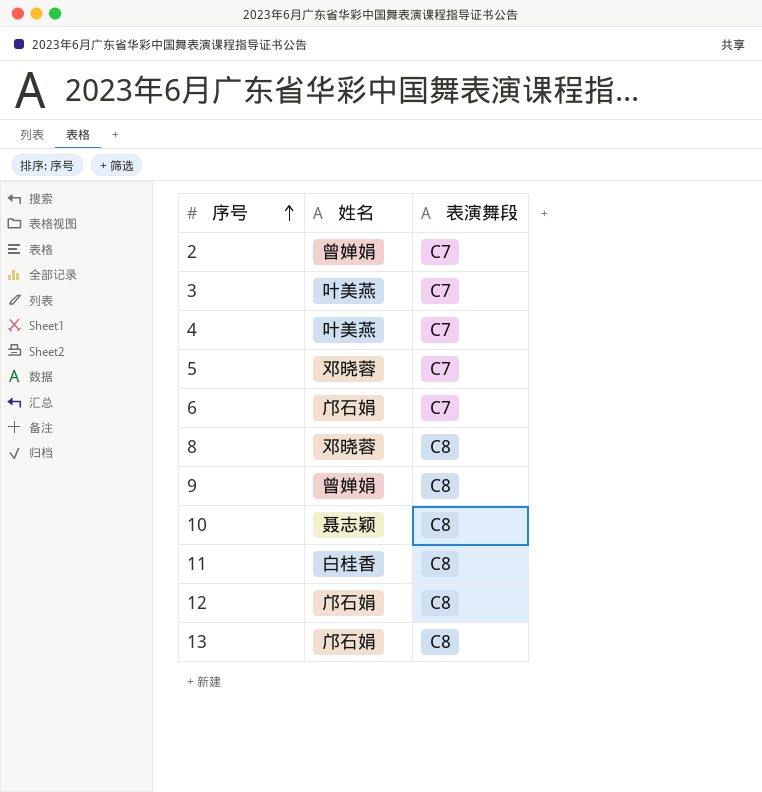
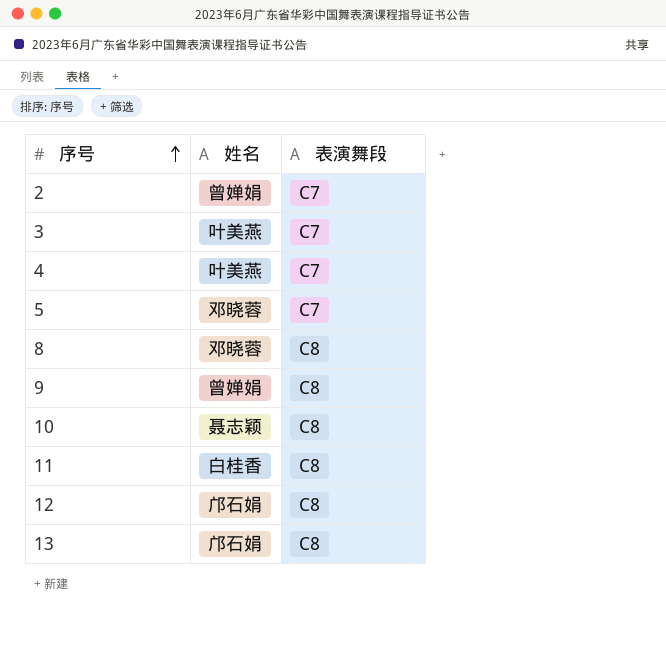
row 6: 邝石娟 | C7 -> none

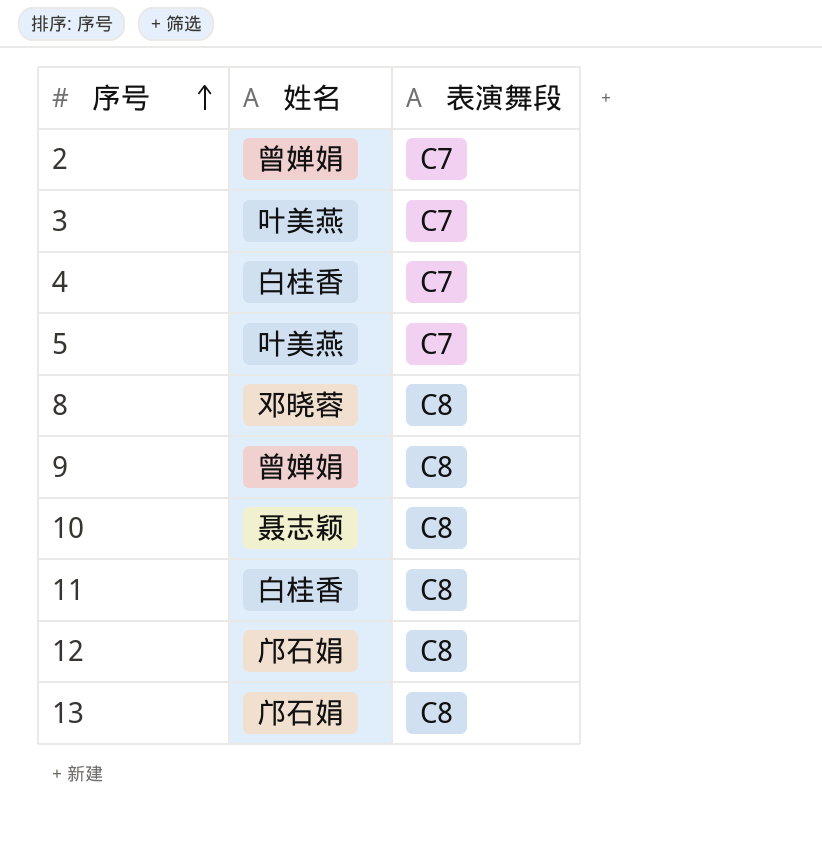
4 | 姓名: 叶美燕 -> 白桂香
5 | 姓名: 邓晓蓉 -> 叶美燕

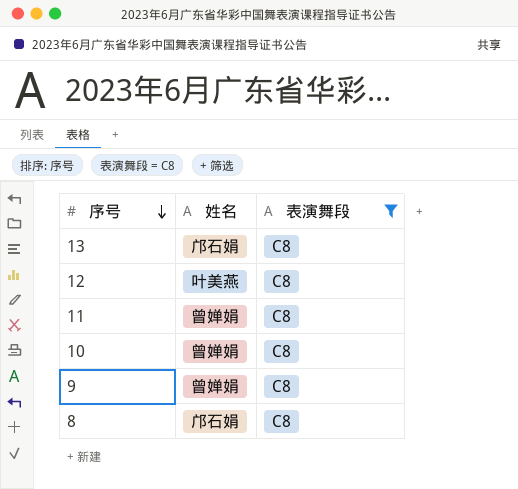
filter: none -> 表演舞段 = C8
row order: 序号 ascending -> 序号 descending
12 | 姓名: 邝石娟 -> 叶美燕
11 | 姓名: 白桂香 -> 曾婵娟
10 | 姓名: 聂志颖 -> 曾婵娟
8 | 姓名: 邓晓蓉 -> 邝石娟

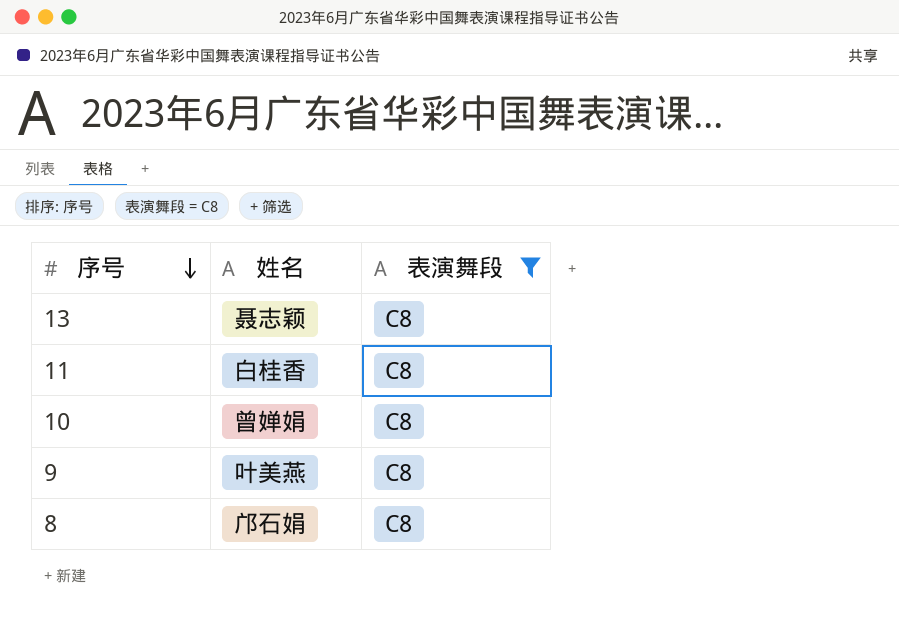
row 12: 叶美燕 | C8 -> none
13 | 姓名: 邝石娟 -> 聂志颖
11 | 姓名: 曾婵娟 -> 白桂香
9 | 姓名: 曾婵娟 -> 叶美燕

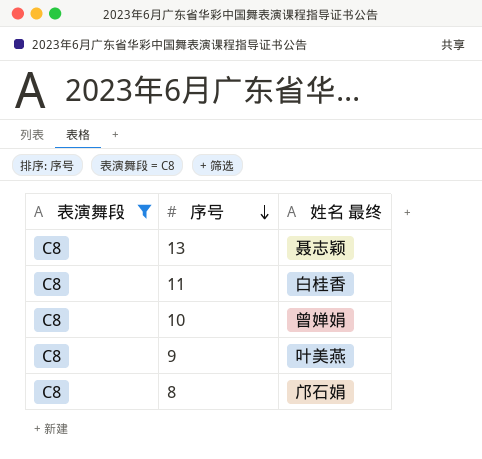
column 表演舞段 | position: 3 -> 1
column name: 姓名 -> 姓名 最终

